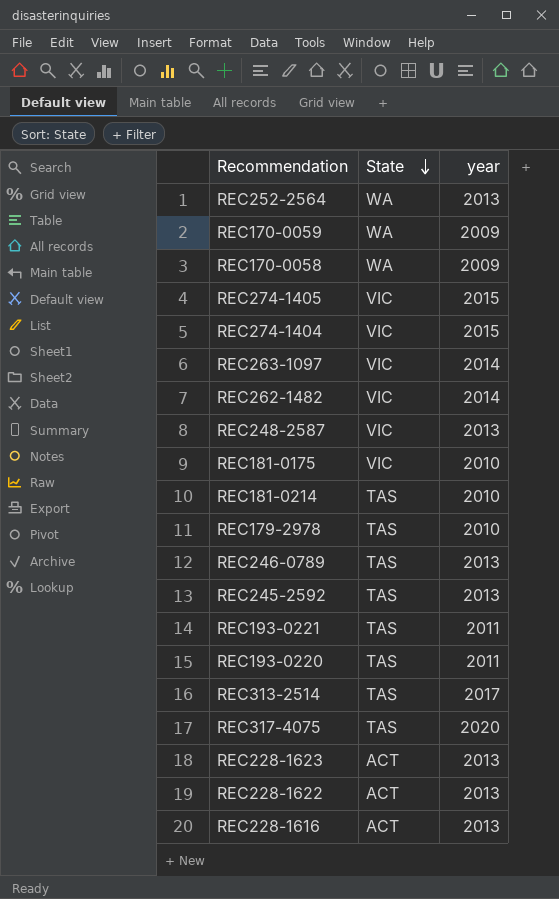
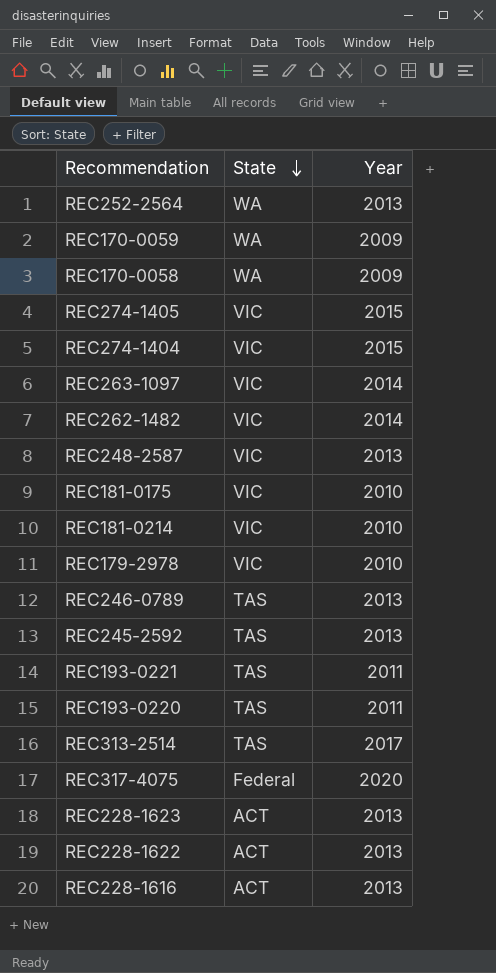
column name: year -> Year
REC181-0214 | State: TAS -> VIC
REC179-2978 | State: TAS -> VIC
REC317-4075 | State: TAS -> Federal

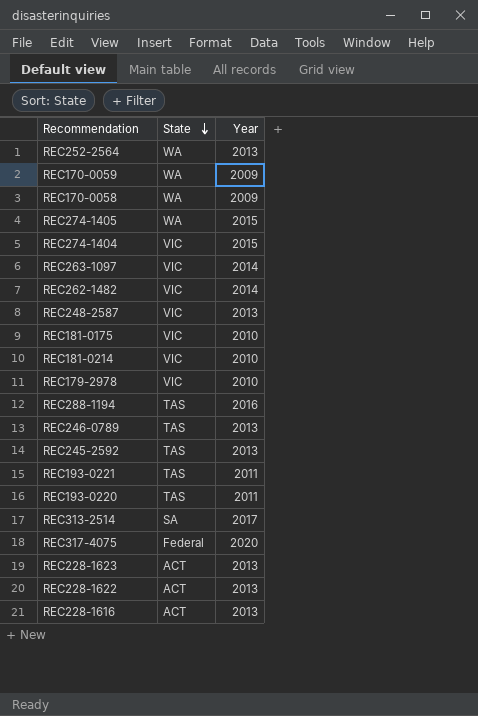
REC274-1405 | State: VIC -> WA
row REC288-1194: none -> TAS | 2016
REC313-2514 | State: TAS -> SA

